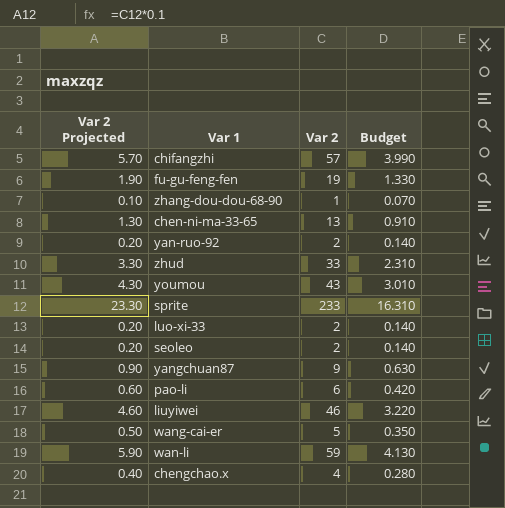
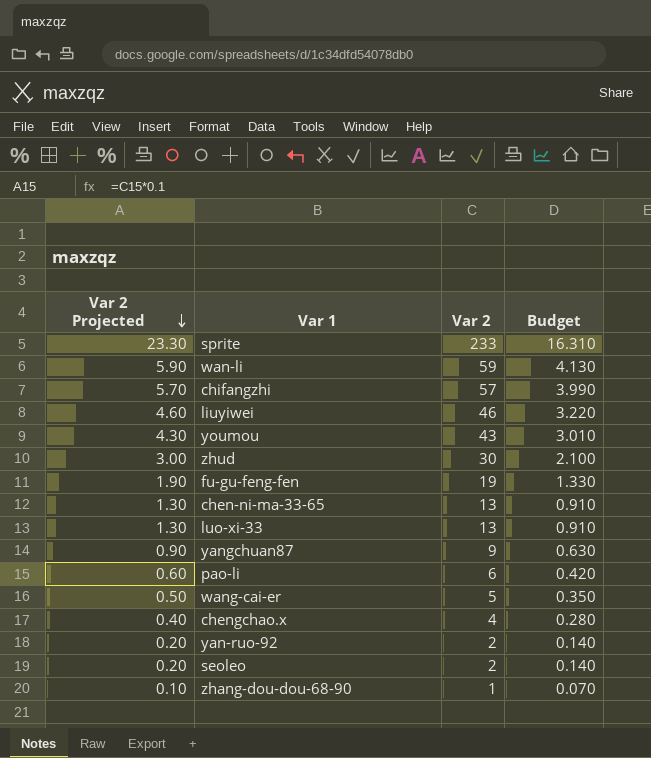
row order: none -> Var 2 Projected descending
zhud | Var 2 Projected: 3.30 -> 3.00
zhud | Var 2: 33 -> 30
zhud | Budget: 2.310 -> 2.100
luo-xi-33 | Var 2 Projected: 0.20 -> 1.30
luo-xi-33 | Var 2: 2 -> 13
luo-xi-33 | Budget: 0.140 -> 0.910

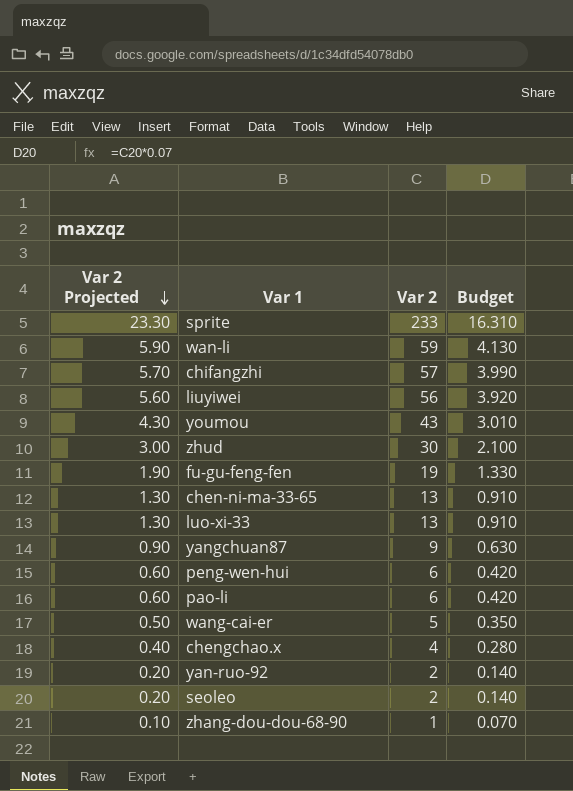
liuyiwei | Var 2 Projected: 4.60 -> 5.60
liuyiwei | Var 2: 46 -> 56
liuyiwei | Budget: 3.220 -> 3.920
row peng-wen-hui: none -> 0.60 | 6 | 0.420

